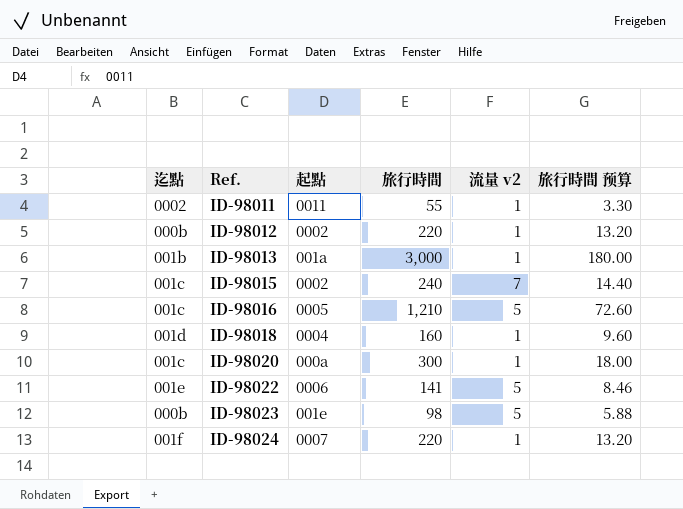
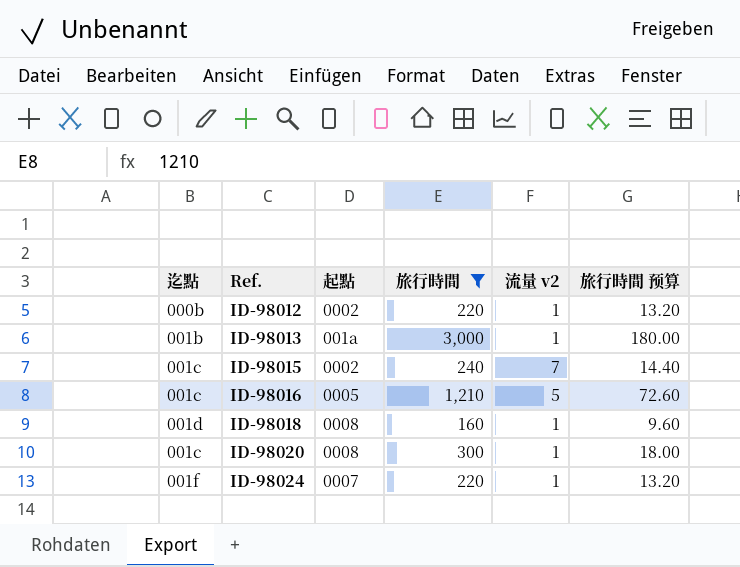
filter: none -> 旅行時間 >= 160
ID-98018 | 起點: 0004 -> 0008
ID-98020 | 起點: 000a -> 0008

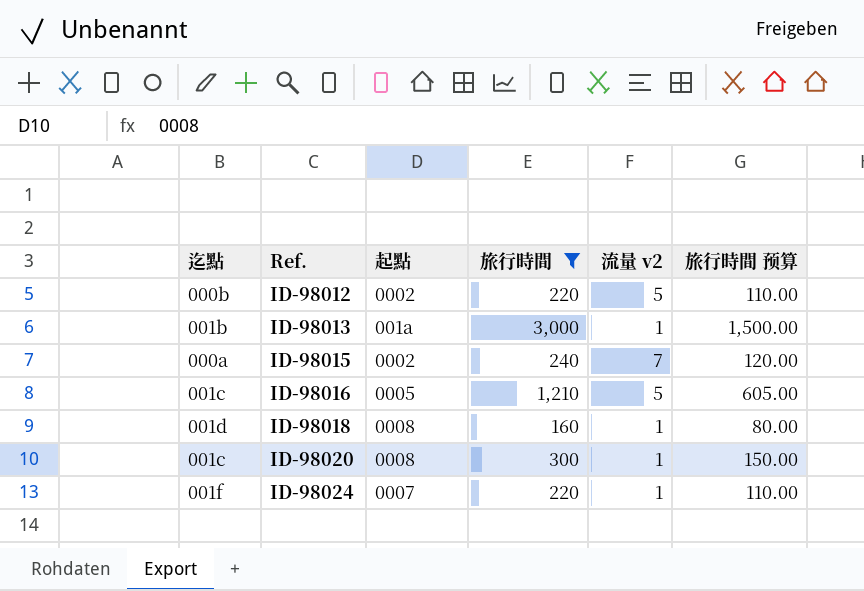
column 旅行時間 预算 | formula: [旅行時間] * 0.06 -> [旅行時間] * 0.5
ID-98012 | 流量 v2: 1 -> 5
ID-98015 | 迄點: 001c -> 000a

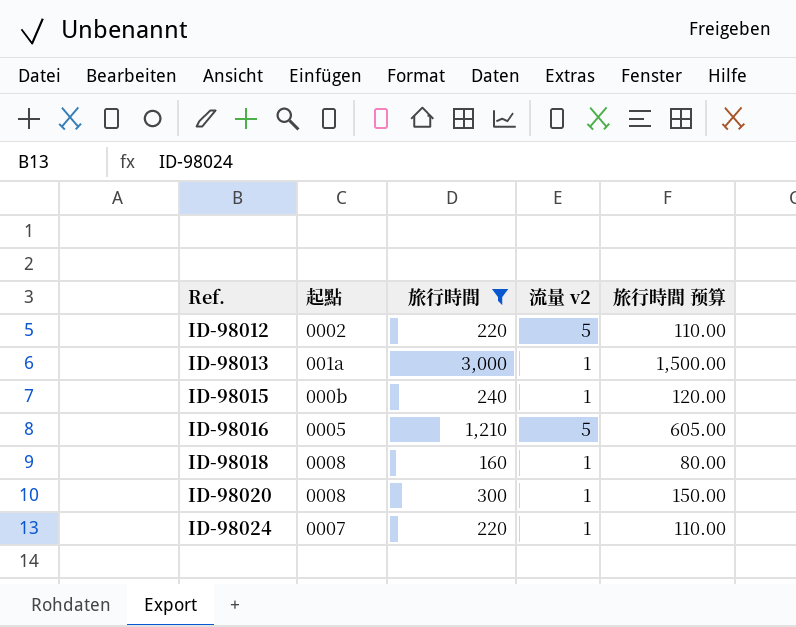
column 迄點 | position: 1 -> none
ID-98015 | 起點: 0002 -> 000b
ID-98015 | 流量 v2: 7 -> 1

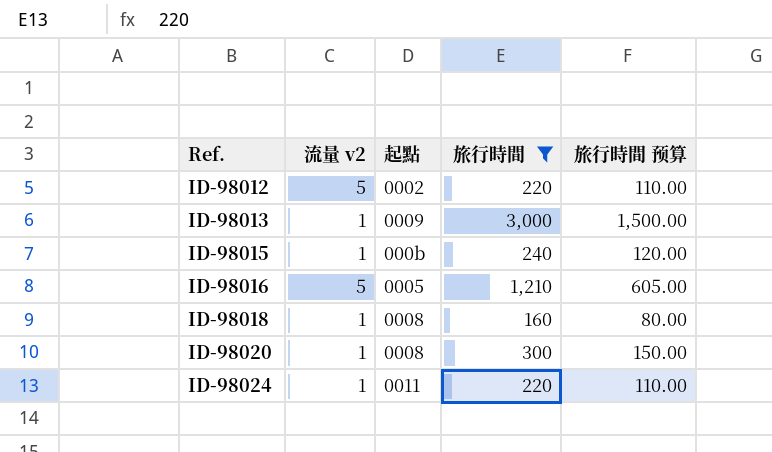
column 流量 v2 | position: 4 -> 2
ID-98013 | 起點: 001a -> 0009
ID-98024 | 起點: 0007 -> 0011

